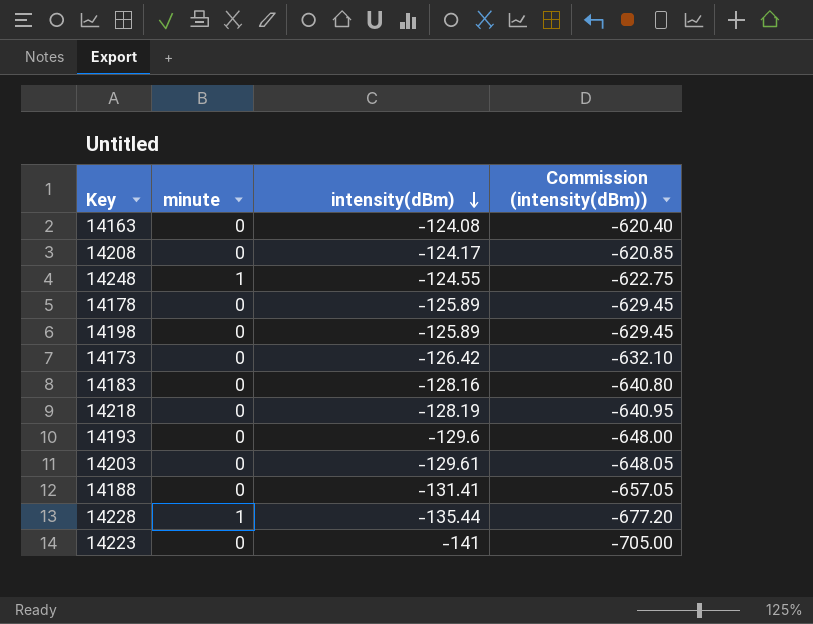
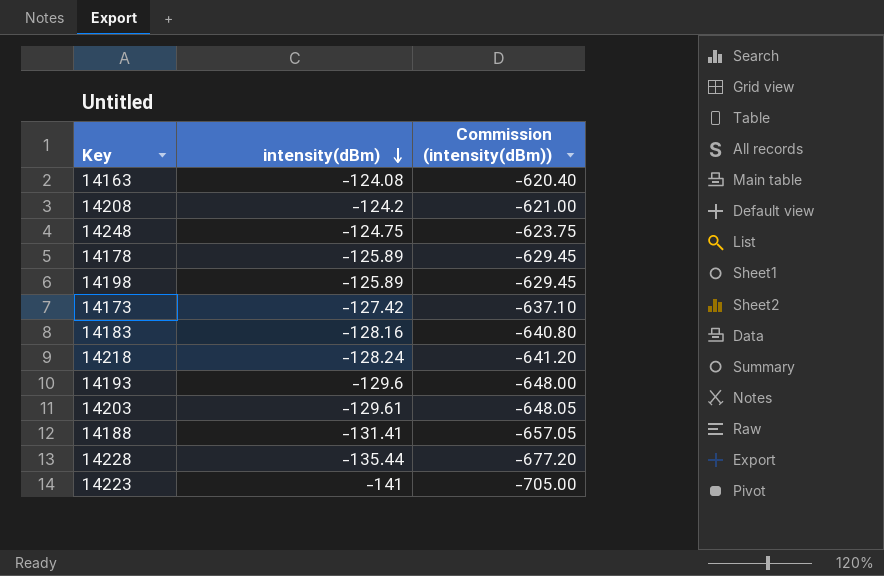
column minute | position: 2 -> none
14208 | intensity(dBm): -124.17 -> -124.2
14208 | Commission (intensity(dBm)): -620.85 -> -621.00
14248 | intensity(dBm): -124.55 -> -124.75
14248 | Commission (intensity(dBm)): -622.75 -> -623.75
14173 | intensity(dBm): -126.42 -> -127.42
14173 | Commission (intensity(dBm)): -632.10 -> -637.10
14218 | intensity(dBm): -128.19 -> -128.24
14218 | Commission (intensity(dBm)): -640.95 -> -641.20

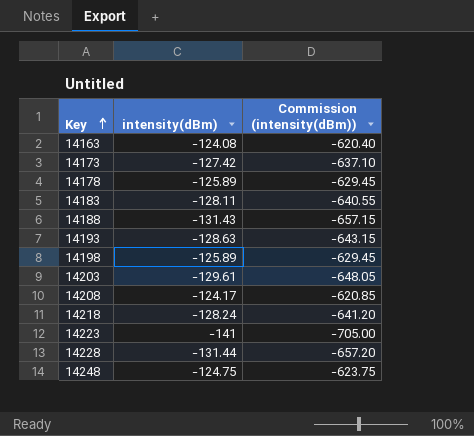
row order: intensity(dBm) descending -> Key ascending
14183 | intensity(dBm): -128.16 -> -128.11
14183 | Commission (intensity(dBm)): -640.80 -> -640.55
14188 | intensity(dBm): -131.41 -> -131.43
14188 | Commission (intensity(dBm)): -657.05 -> -657.15
14193 | intensity(dBm): -129.6 -> -128.63
14193 | Commission (intensity(dBm)): -648.00 -> -643.15
14208 | intensity(dBm): -124.2 -> -124.17
14208 | Commission (intensity(dBm)): -621.00 -> -620.85
14228 | intensity(dBm): -135.44 -> -131.44
14228 | Commission (intensity(dBm)): -677.20 -> -657.20

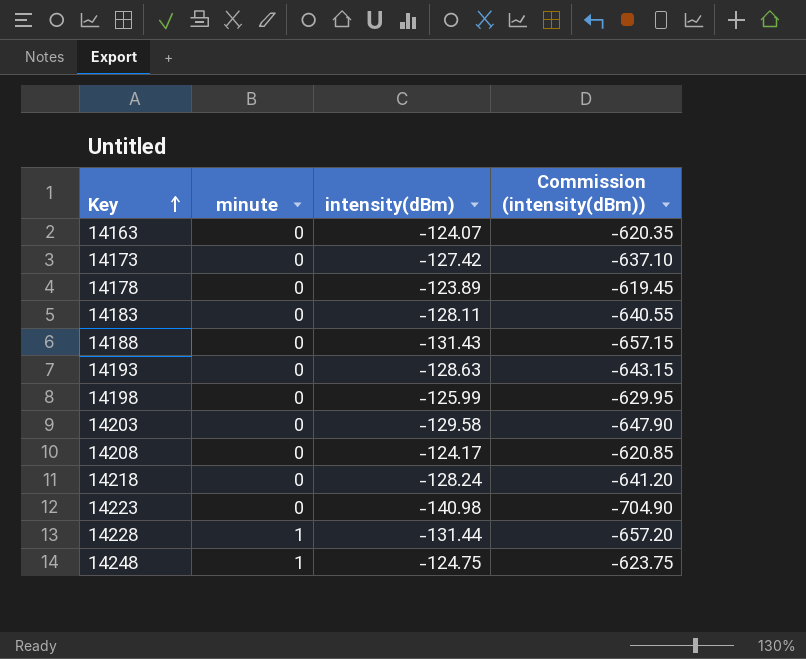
column minute | position: none -> 2
14163 | intensity(dBm): -124.08 -> -124.07
14163 | Commission (intensity(dBm)): -620.40 -> -620.35
14178 | intensity(dBm): -125.89 -> -123.89
14178 | Commission (intensity(dBm)): -629.45 -> -619.45
14198 | intensity(dBm): -125.89 -> -125.99
14198 | Commission (intensity(dBm)): -629.45 -> -629.95
14203 | intensity(dBm): -129.61 -> -129.58
14203 | Commission (intensity(dBm)): -648.05 -> -647.90
14223 | intensity(dBm): -141 -> -140.98
14223 | Commission (intensity(dBm)): -705.00 -> -704.90

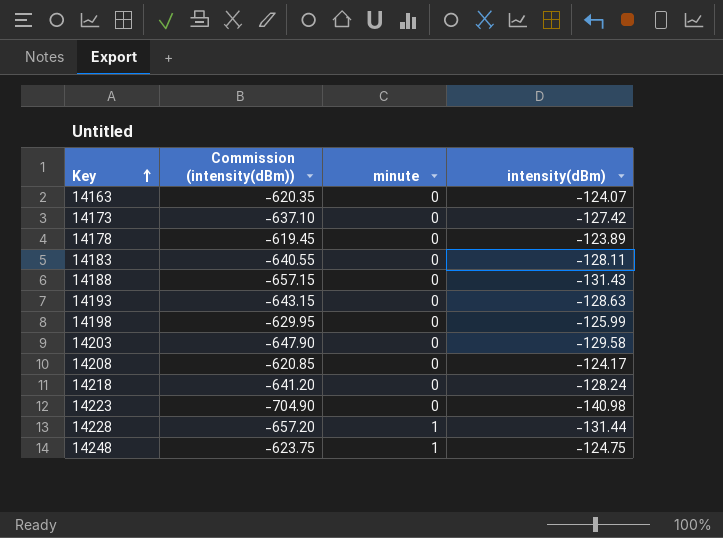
column Commission (intensity(dBm)) | position: 4 -> 2

